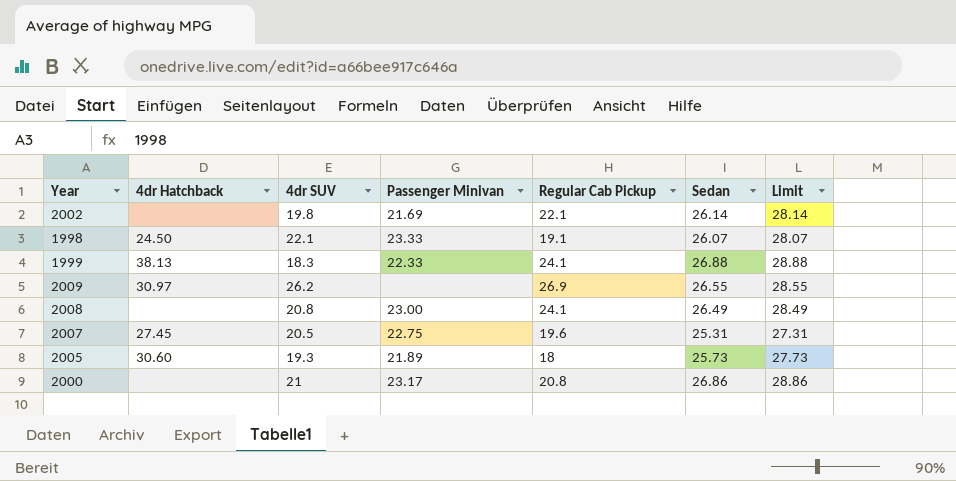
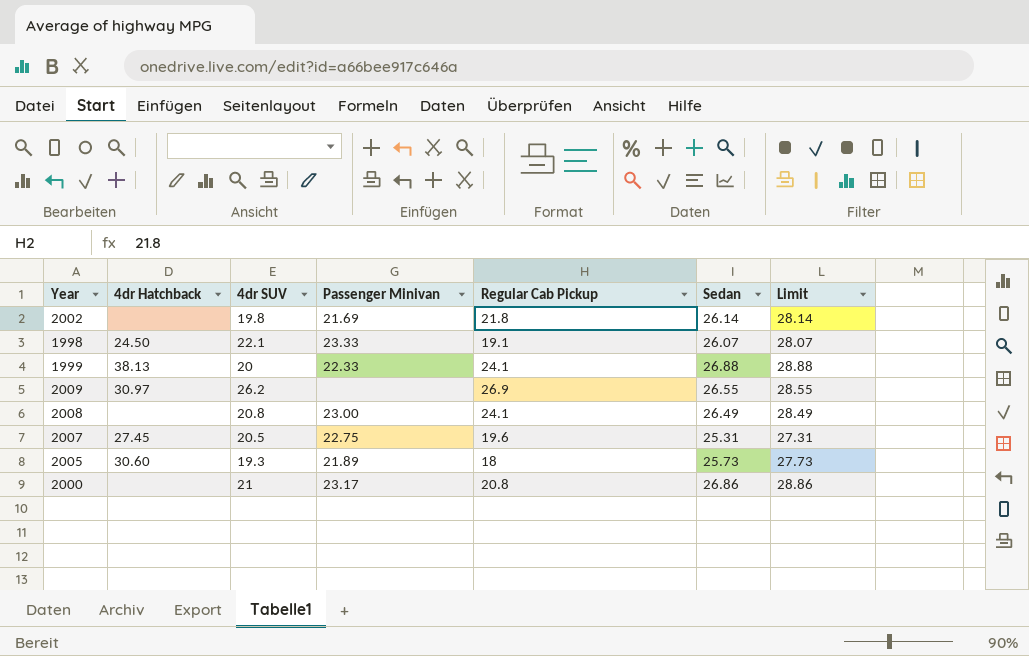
2002 | Regular Cab Pickup: 22.1 -> 21.8
1999 | 4dr SUV: 18.3 -> 20

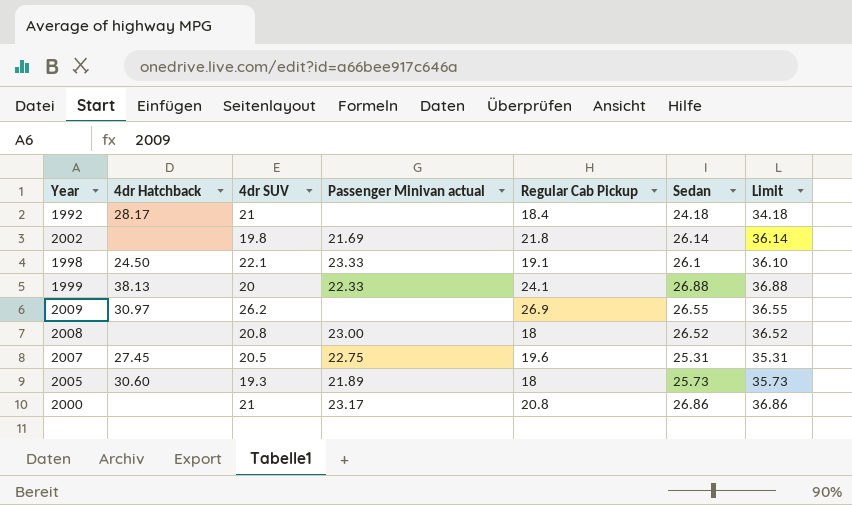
column name: Passenger Minivan -> Passenger Minivan actual
column Limit | formula: [Sedan] + 2 -> [Sedan] + 10
row 1992: none -> 28.17 | 21 | none | 18.4 | 24.18 | 34.18
1998 | Sedan: 26.07 -> 26.1
2008 | Regular Cab Pickup: 24.1 -> 18
2008 | Sedan: 26.49 -> 26.52

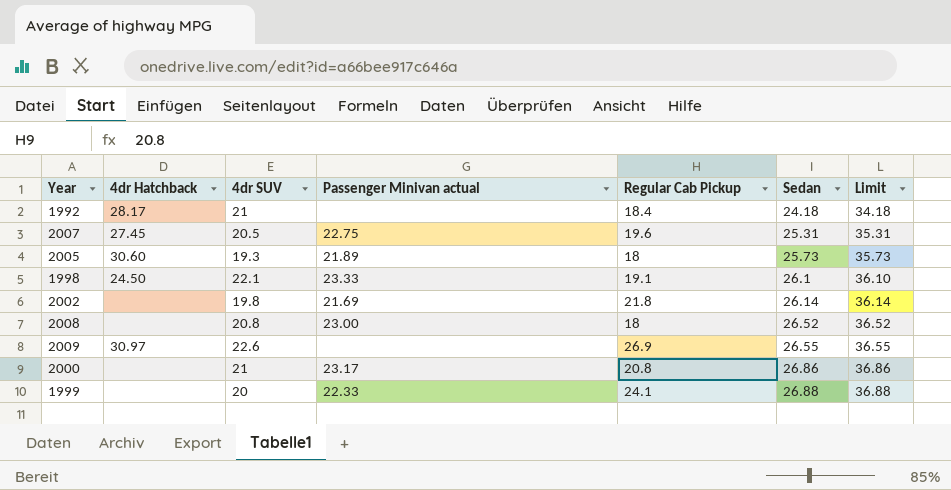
row order: none -> Sedan ascending
2009 | 4dr SUV: 26.2 -> 22.6
1999 | 4dr Hatchback: 38.13 -> none

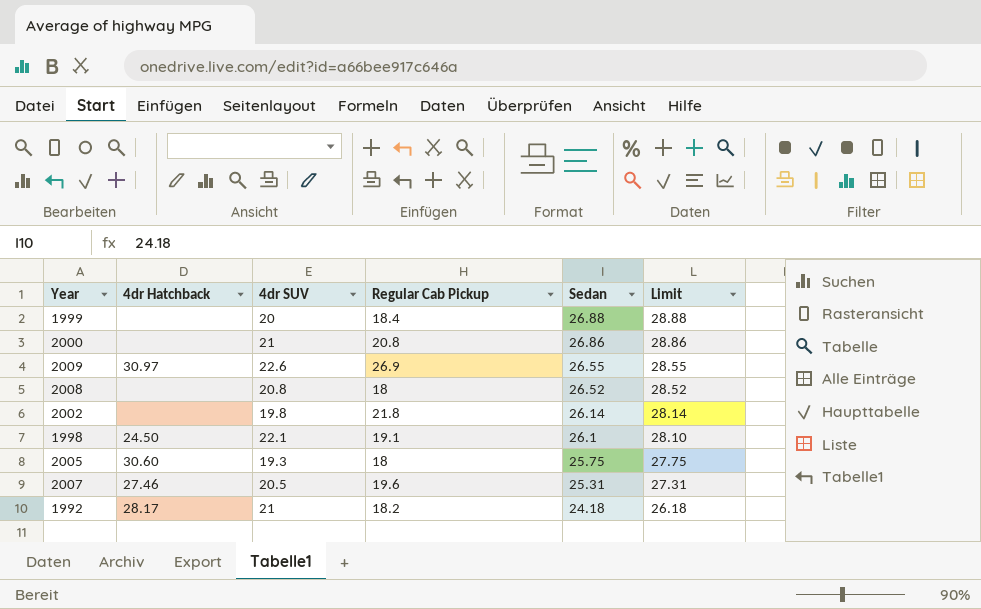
row order: Sedan ascending -> Sedan descending
column Passenger Minivan actual | position: 4 -> none
column Limit | formula: [Sedan] + 10 -> [Sedan] + 2
1999 | Regular Cab Pickup: 24.1 -> 18.4
2005 | Sedan: 25.73 -> 25.75
2007 | 4dr Hatchback: 27.45 -> 27.46
1992 | Regular Cab Pickup: 18.4 -> 18.2

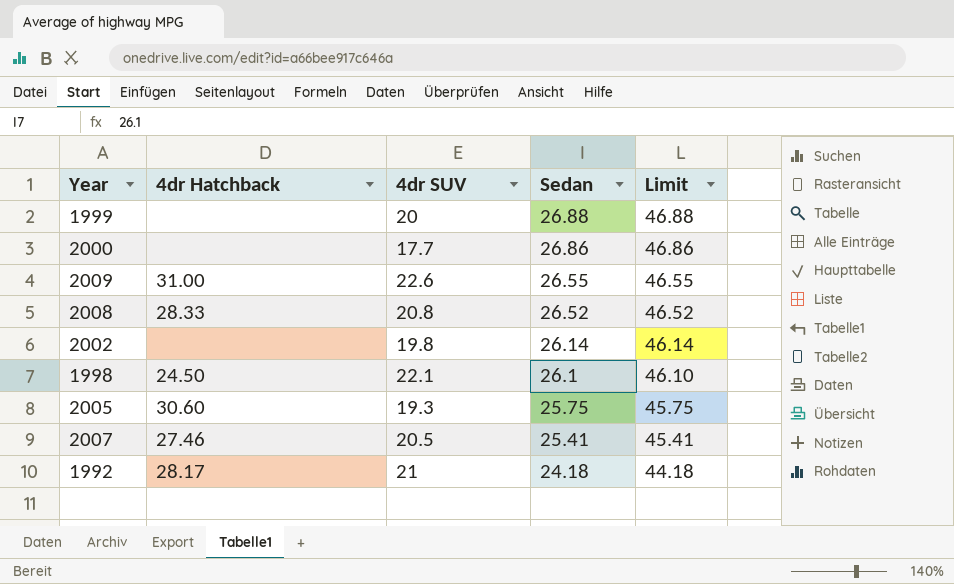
column Regular Cab Pickup | position: 4 -> none
column Limit | formula: [Sedan] + 2 -> [Sedan] + 20
2000 | 4dr SUV: 21 -> 17.7
2009 | 4dr Hatchback: 30.97 -> 31.00
2008 | 4dr Hatchback: none -> 28.33
2007 | Sedan: 25.31 -> 25.41

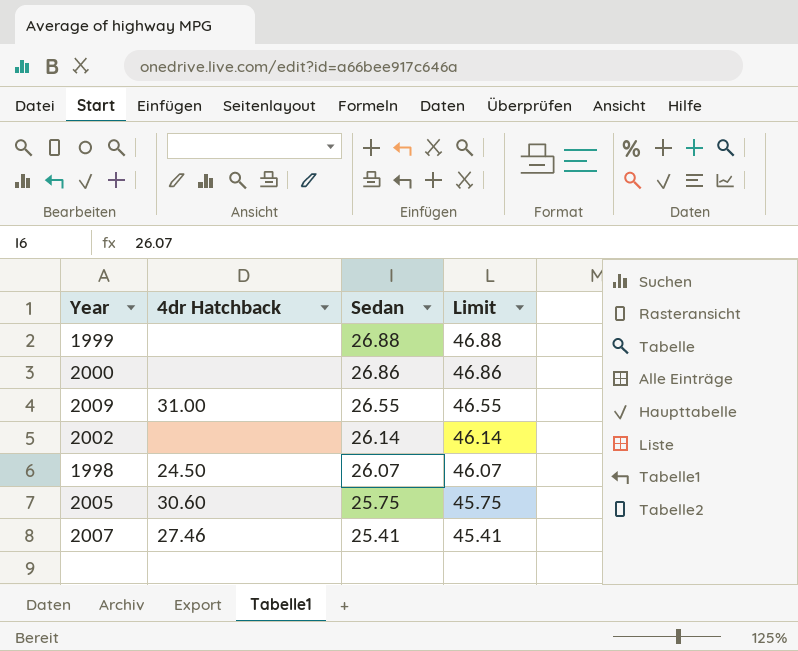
column 4dr SUV | position: 3 -> none
row 2008: 28.33 | 20.8 | 26.52 | 46.52 -> none
row 1992: 28.17 | 21 | 24.18 | 44.18 -> none
1998 | Sedan: 26.1 -> 26.07
1998 | Limit: 46.10 -> 46.07

